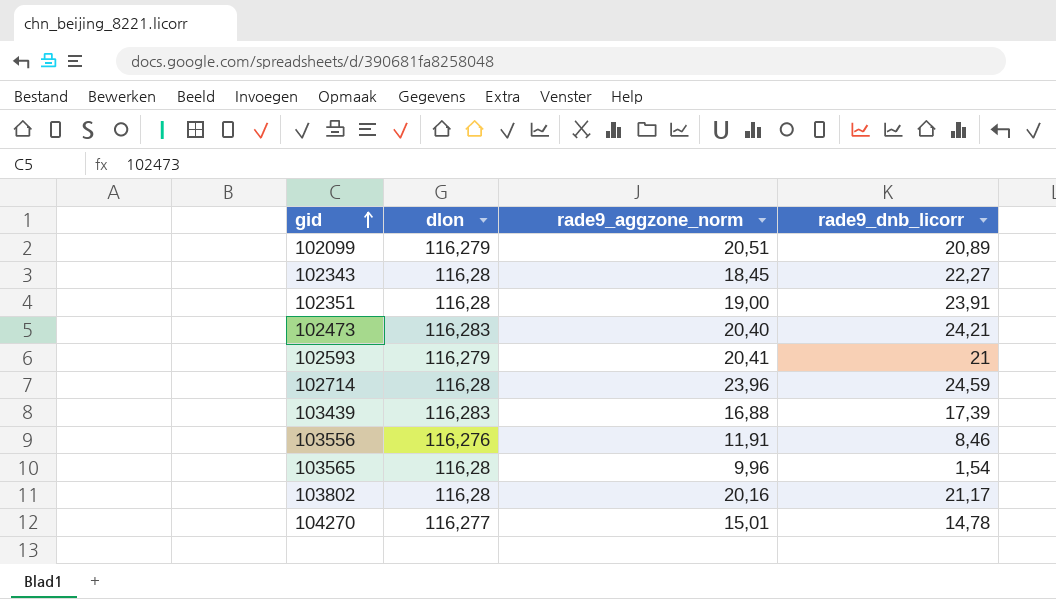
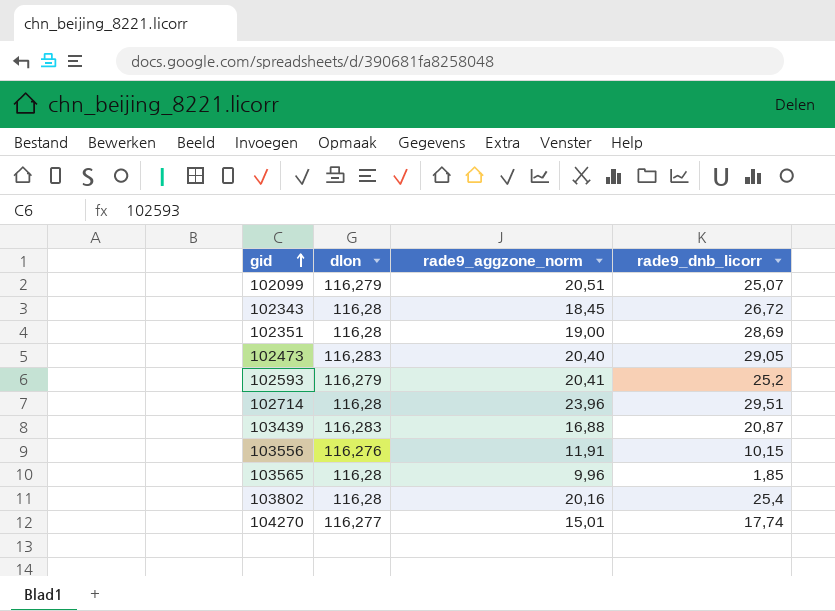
102099 | rade9_dnb_licorr: 20,89 -> 25,07
102343 | rade9_dnb_licorr: 22,27 -> 26,72
102351 | rade9_dnb_licorr: 23,91 -> 28,69
102473 | rade9_dnb_licorr: 24,21 -> 29,05
102593 | rade9_dnb_licorr: 21 -> 25,2
102714 | rade9_dnb_licorr: 24,59 -> 29,51
103439 | rade9_dnb_licorr: 17,39 -> 20,87
103556 | rade9_dnb_licorr: 8,46 -> 10,15
103565 | rade9_dnb_licorr: 1,54 -> 1,85
103802 | rade9_dnb_licorr: 21,17 -> 25,4
104270 | rade9_dnb_licorr: 14,78 -> 17,74

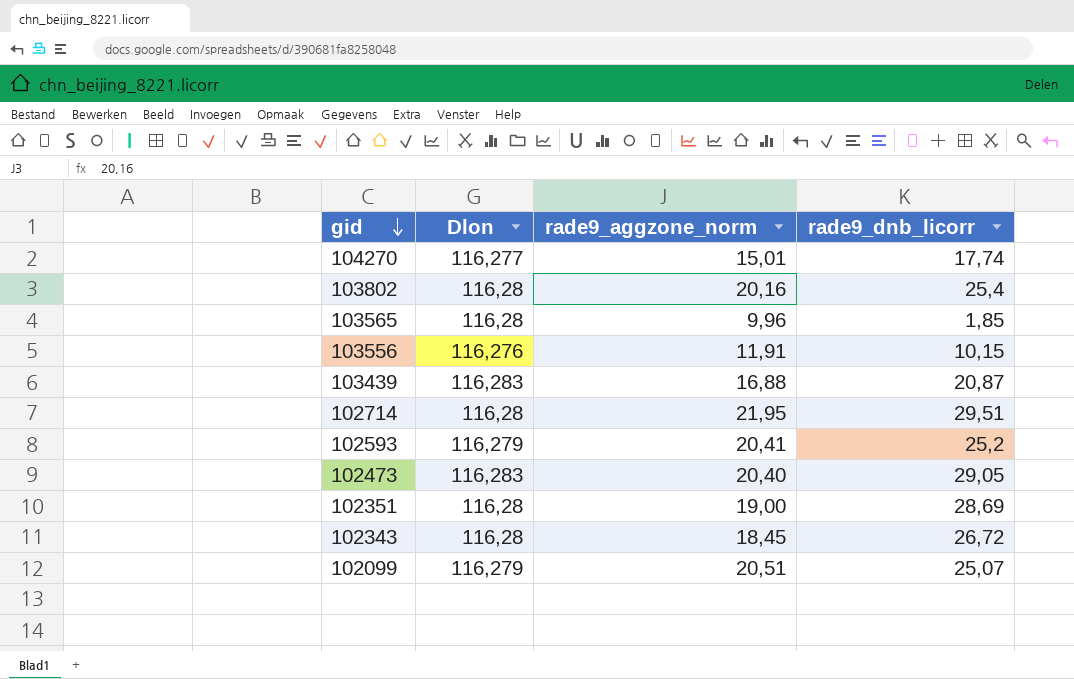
row order: gid ascending -> gid descending
column name: dlon -> Dlon
102714 | rade9_aggzone_norm: 23,96 -> 21,95

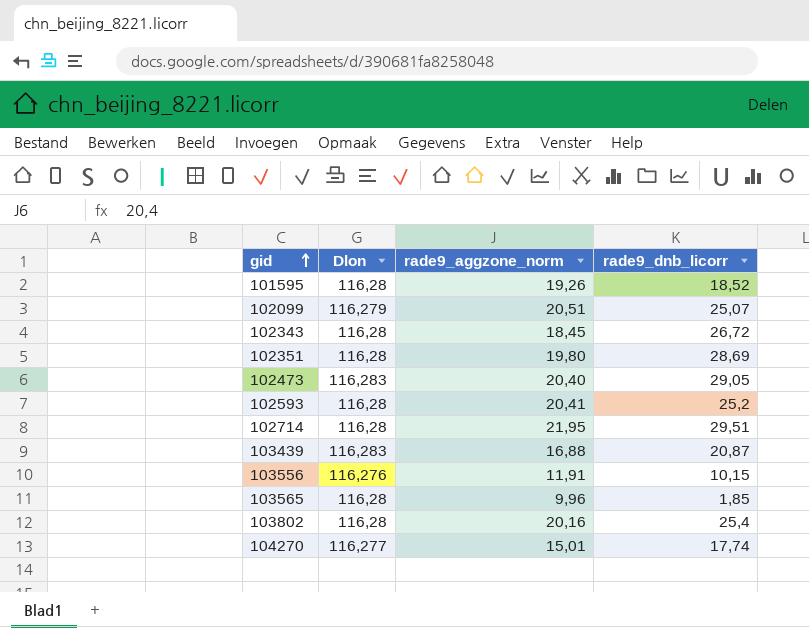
row order: gid descending -> gid ascending
row 101595: none -> 116,28 | 19,26 | 18,52
102351 | rade9_aggzone_norm: 19,00 -> 19,80
102593 | Dlon: 116,279 -> 116,28

